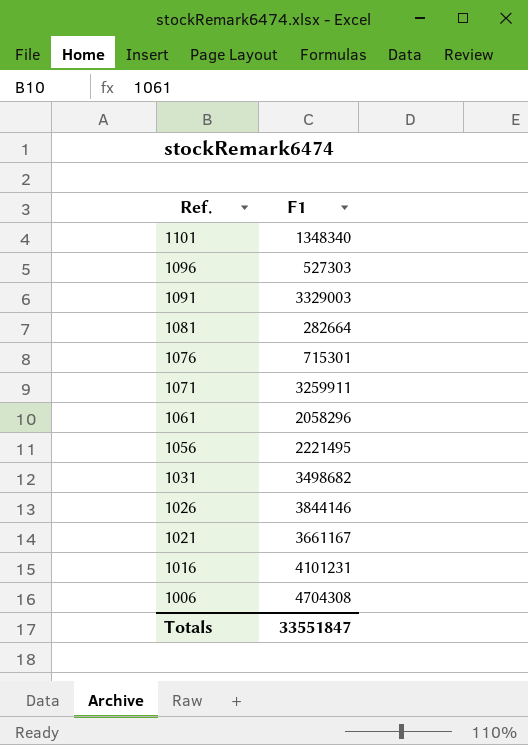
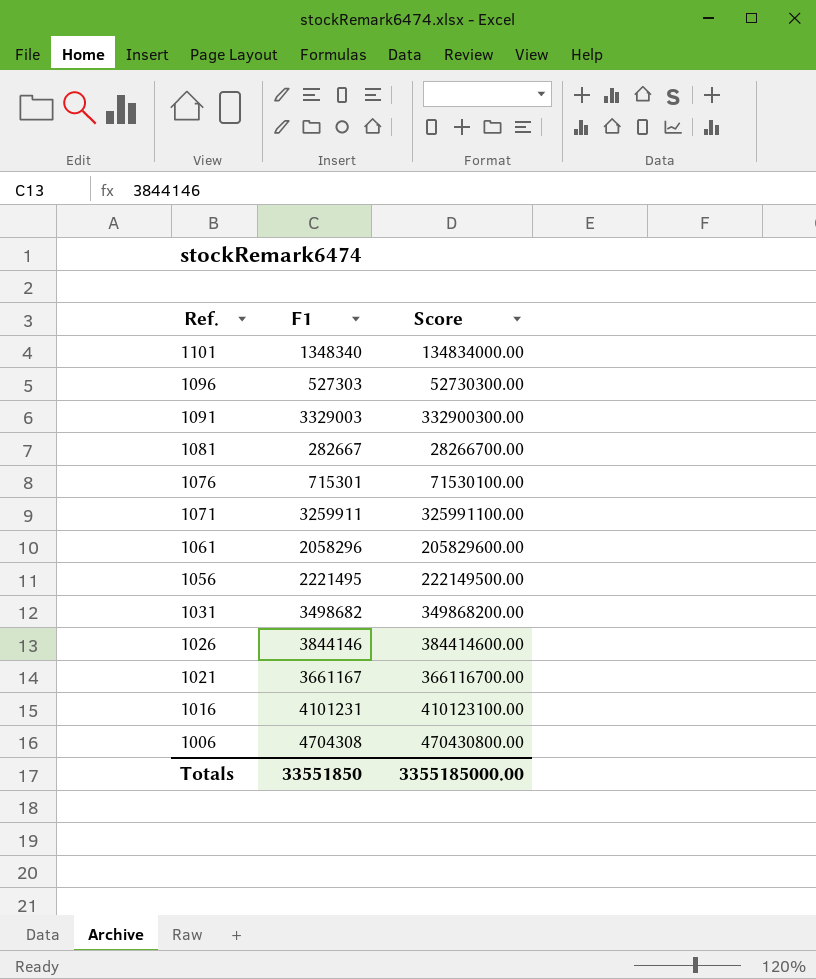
column Score | formula: none -> [F1] * 100
1081 | F1: 282664 -> 282667
Totals | F1: 33551847 -> 33551850

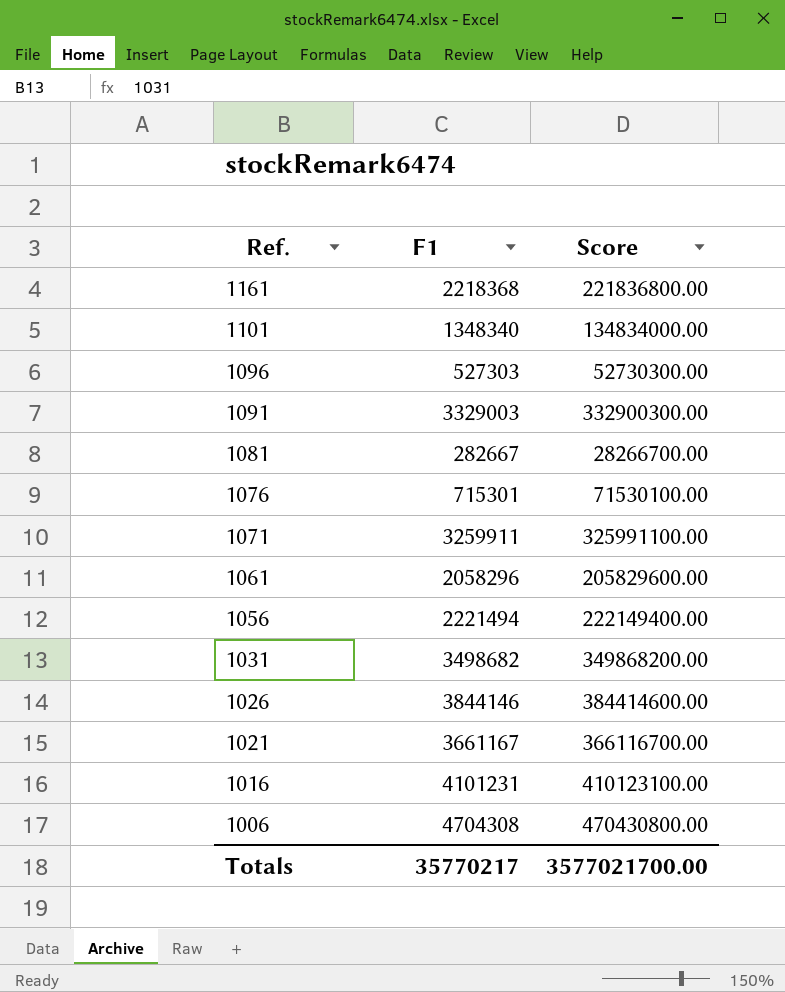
row 1161: none -> 2218368 | 221836800.00
1056 | F1: 2221495 -> 2221494
1056 | Score: 222149500.00 -> 222149400.00
Totals | F1: 33551850 -> 35770217
Totals | Score: 3355185000.00 -> 3577021700.00

